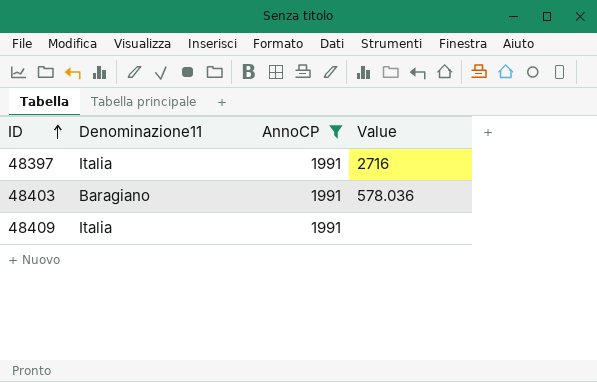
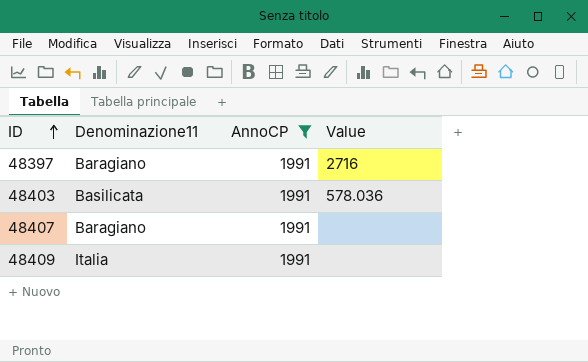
48397 | Denominazione11: Italia -> Baragiano
48403 | Denominazione11: Baragiano -> Basilicata
row 48407: none -> Baragiano | 1991 | none

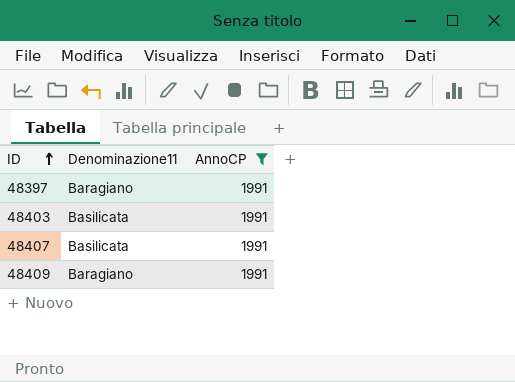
column Value | position: 4 -> none
48407 | Denominazione11: Baragiano -> Basilicata
48409 | Denominazione11: Italia -> Baragiano

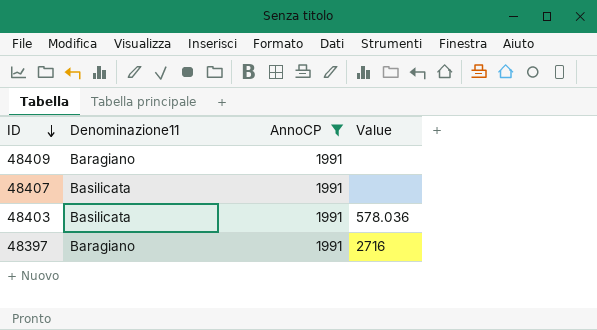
row order: ID ascending -> ID descending
column Value | position: none -> 4

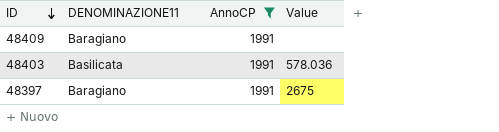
column name: Denominazione11 -> DENOMINAZIONE11
row 48407: Basilicata | 1991 | none -> none
48397 | Value: 2716 -> 2675

